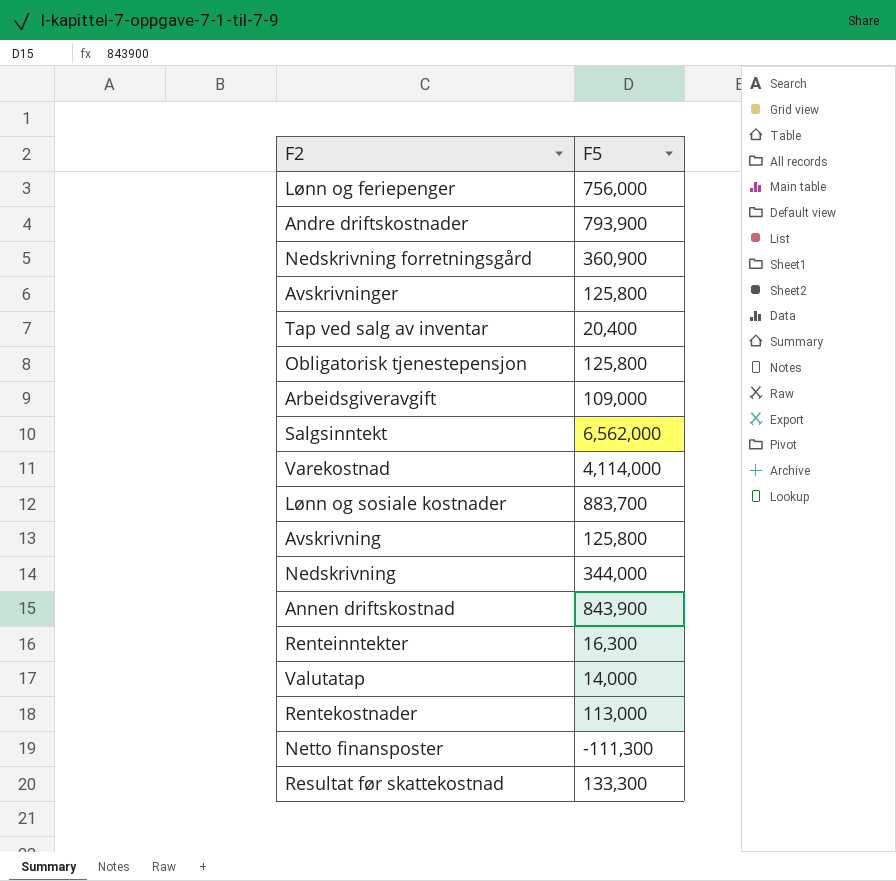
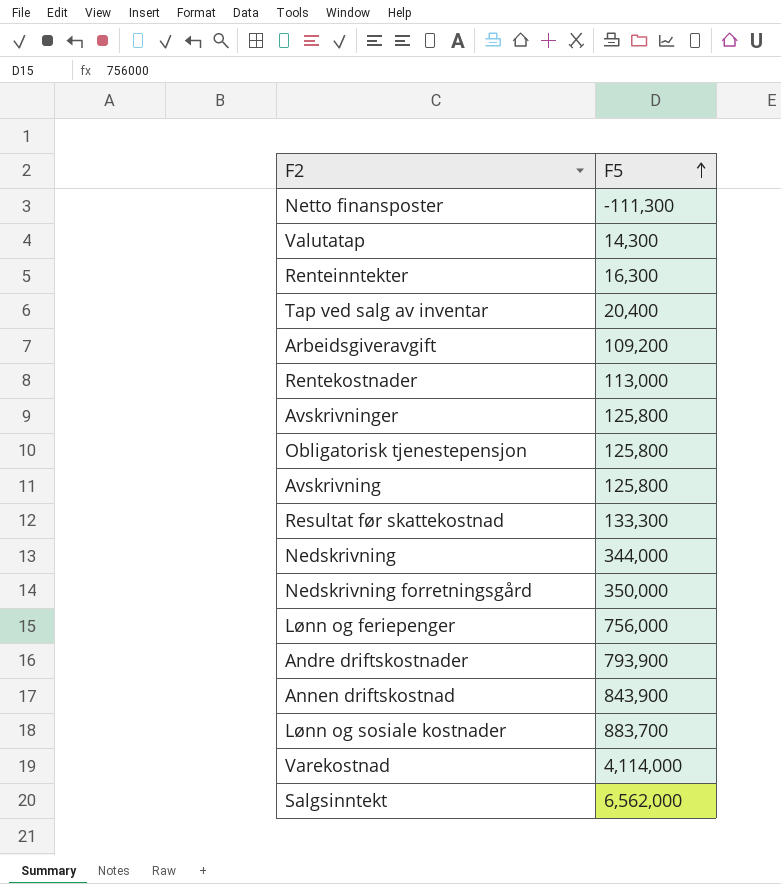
row order: none -> F5 ascending
Valutatap | F5: 14,000 -> 14,300
Arbeidsgiveravgift | F5: 109,000 -> 109,200
Nedskrivning forretningsgård | F5: 360,900 -> 350,000

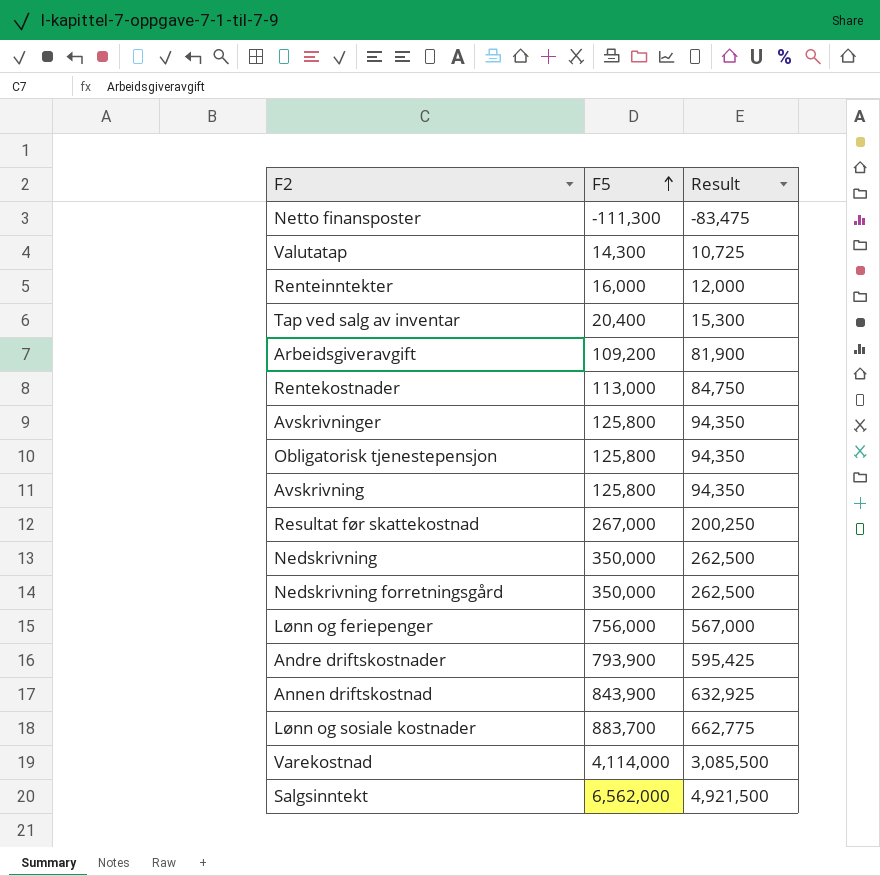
column Result | formula: none -> [F5] * 0.75
Renteinntekter | F5: 16,300 -> 16,000
Resultat før skattekostnad | F5: 133,300 -> 267,000
Nedskrivning | F5: 344,000 -> 350,000

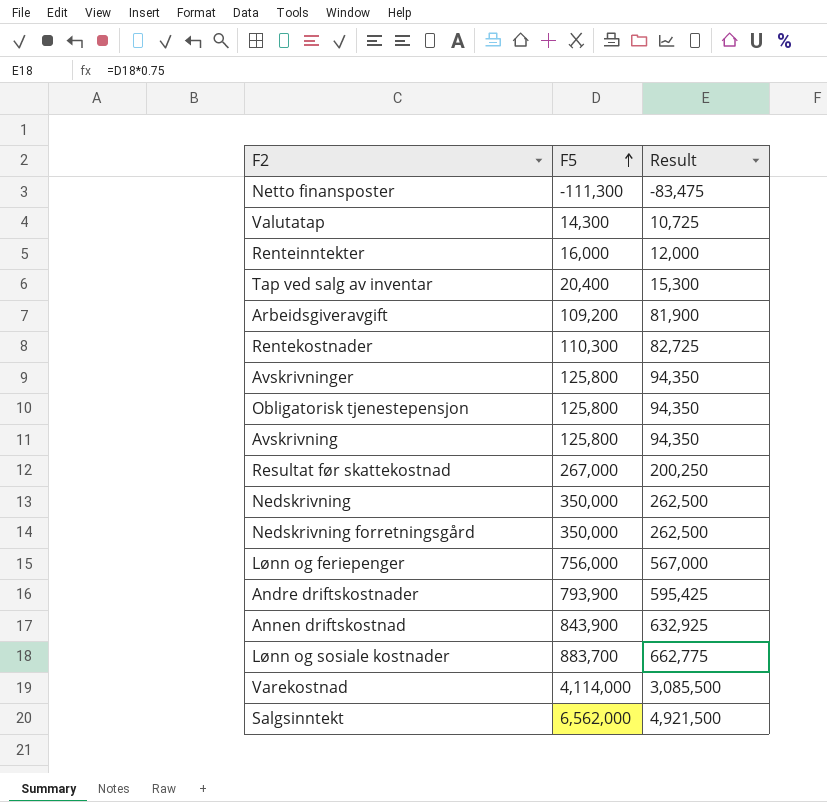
Rentekostnader | F5: 113,000 -> 110,300
Rentekostnader | Result: 84,750 -> 82,725

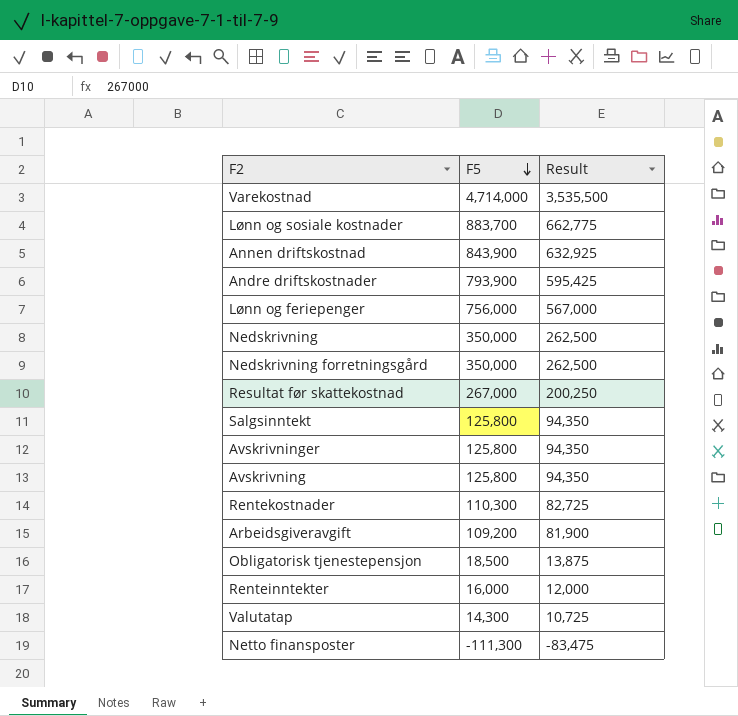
row order: F5 ascending -> F5 descending
row Tap ved salg av inventar: 20,400 | 15,300 -> none
Varekostnad | F5: 4,114,000 -> 4,714,000
Varekostnad | Result: 3,085,500 -> 3,535,500
Salgsinntekt | F5: 6,562,000 -> 125,800
Salgsinntekt | Result: 4,921,500 -> 94,350
Obligatorisk tjenestepensjon | F5: 125,800 -> 18,500
Obligatorisk tjenestepensjon | Result: 94,350 -> 13,875

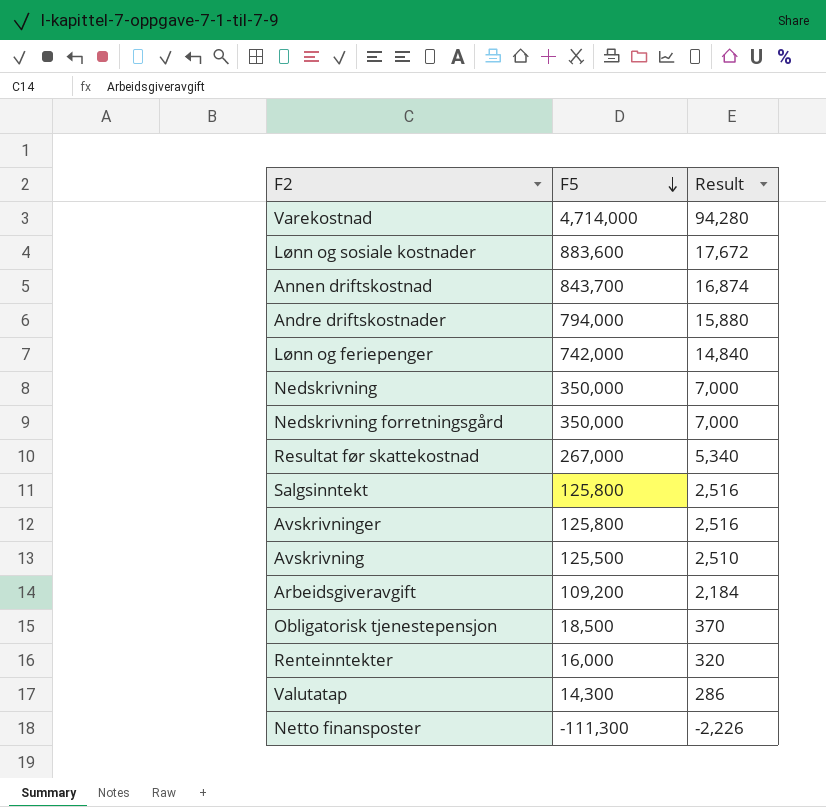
column Result | formula: [F5] * 0.75 -> [F5] * 0.02
row Rentekostnader: 110,300 | 82,725 -> none
Lønn og sosiale kostnader | F5: 883,700 -> 883,600
Annen driftskostnad | F5: 843,900 -> 843,700
Andre driftskostnader | F5: 793,900 -> 794,000
Lønn og feriepenger | F5: 756,000 -> 742,000
Avskrivning | F5: 125,800 -> 125,500

